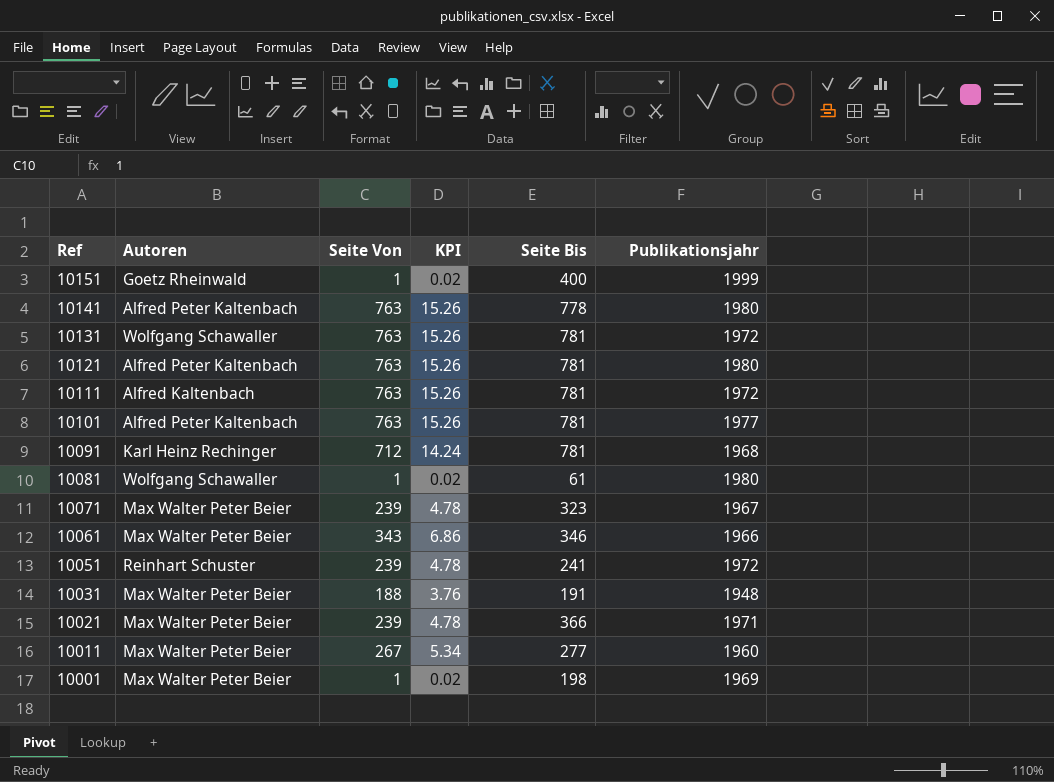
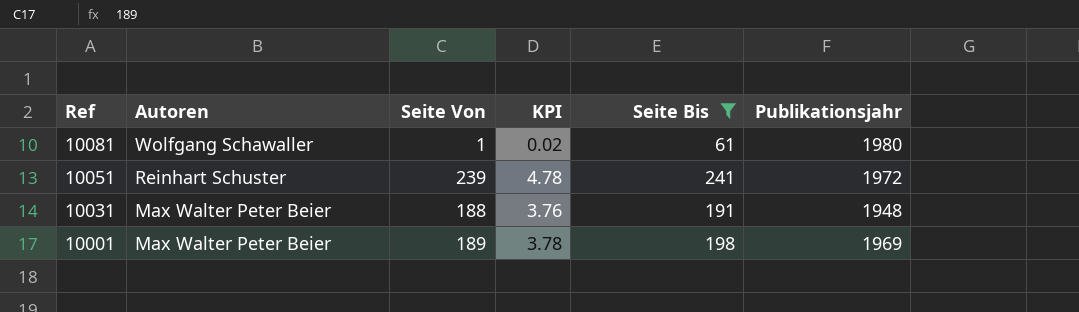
filter: none -> Seite Bis <= 241
10001 | Seite Von: 1 -> 189
10001 | KPI: 0.02 -> 3.78

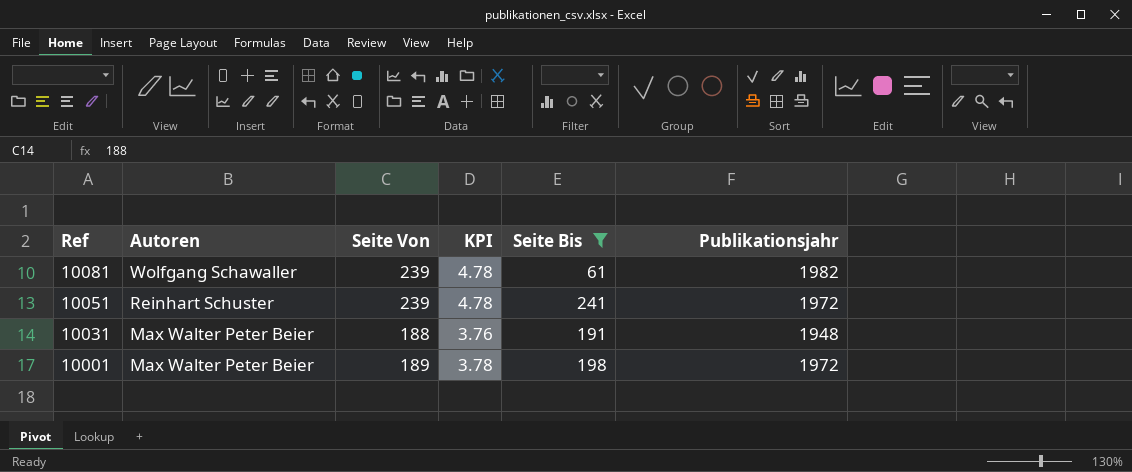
10081 | Seite Von: 1 -> 239
10081 | KPI: 0.02 -> 4.78
10081 | Publikationsjahr: 1980 -> 1982
10001 | Publikationsjahr: 1969 -> 1972

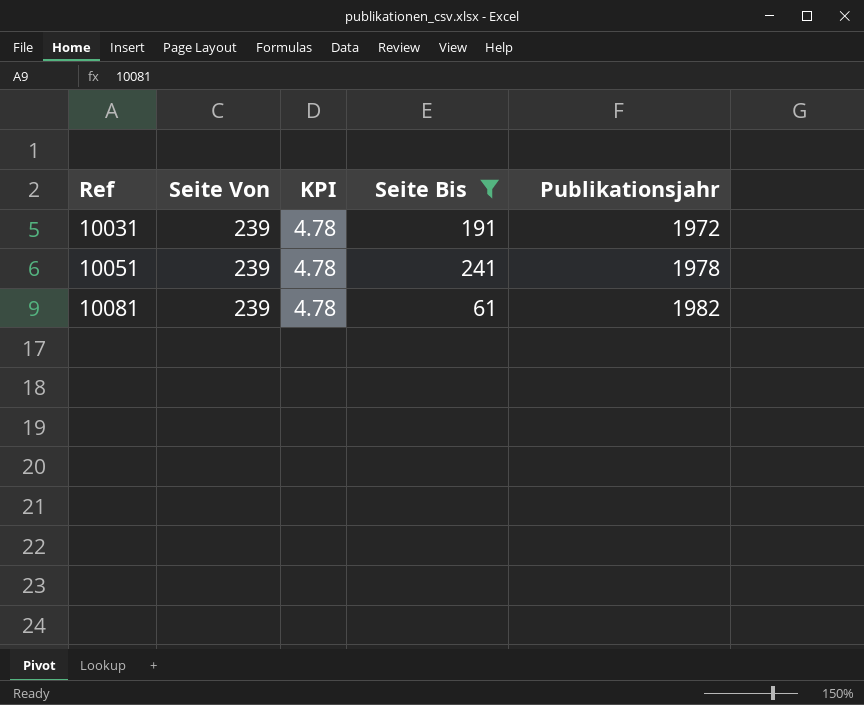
row order: Ref descending -> Ref ascending
column Autoren | position: 2 -> none
row 10001: Max Walter Peter Beier | 189 | 3.78 | 198 | 1972 -> none
10031 | Seite Von: 188 -> 239
10031 | KPI: 3.76 -> 4.78
10031 | Publikationsjahr: 1948 -> 1972
10051 | Publikationsjahr: 1972 -> 1978

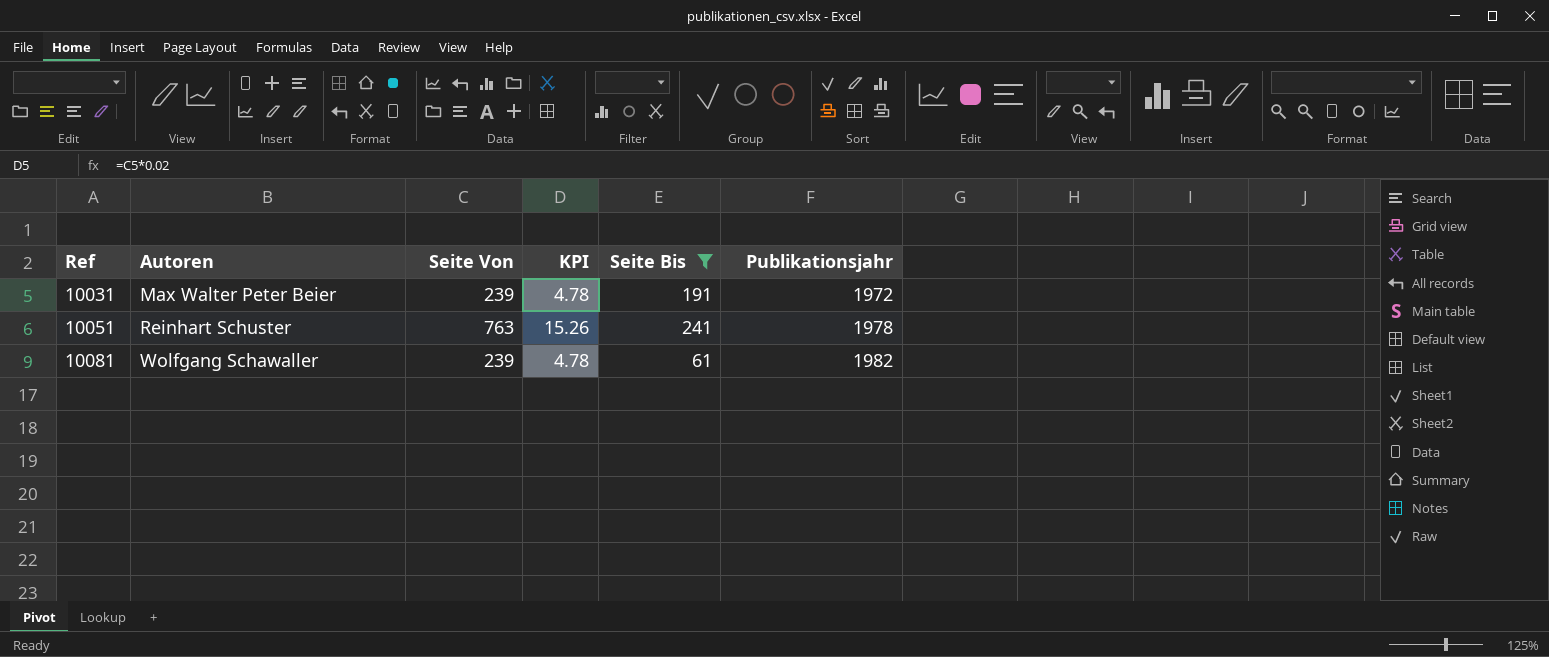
column Autoren | position: none -> 2
10051 | Seite Von: 239 -> 763
10051 | KPI: 4.78 -> 15.26

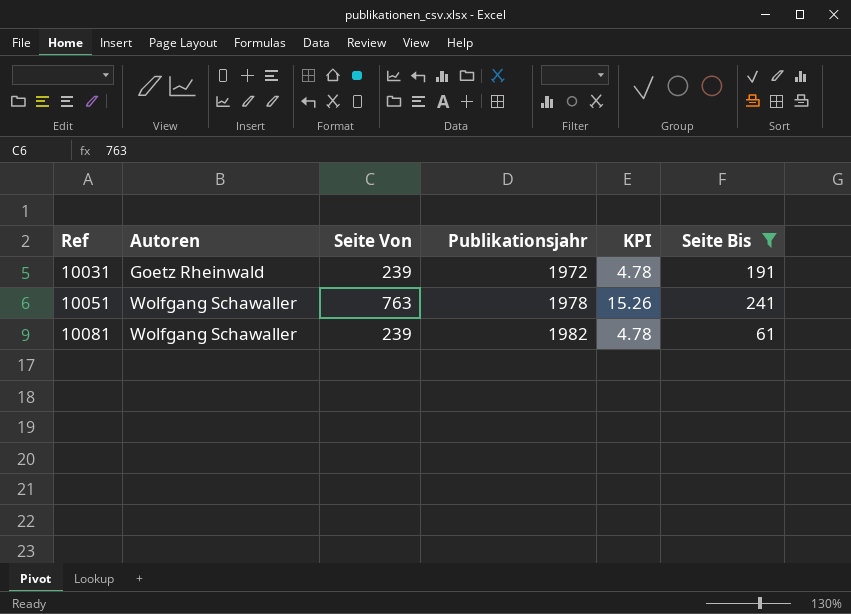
column Publikationsjahr | position: 6 -> 4
10031 | Autoren: Max Walter Peter Beier -> Goetz Rheinwald
10051 | Autoren: Reinhart Schuster -> Wolfgang Schawaller

